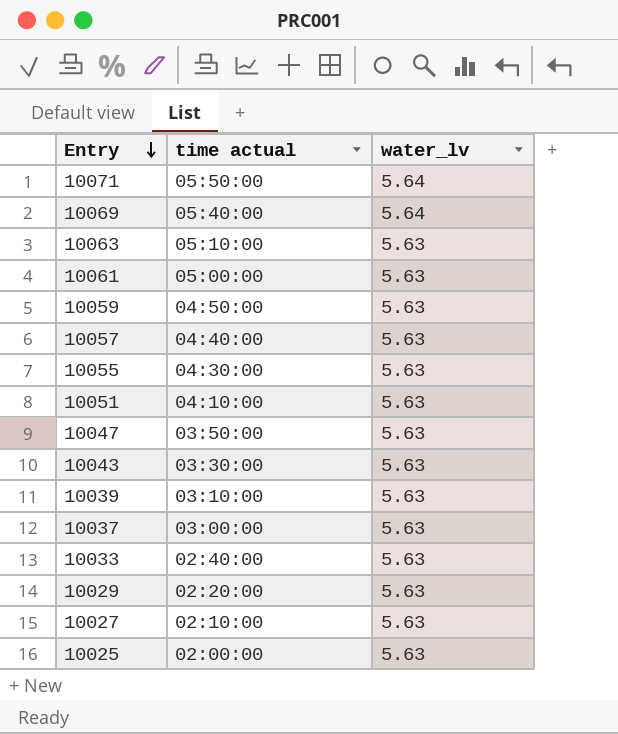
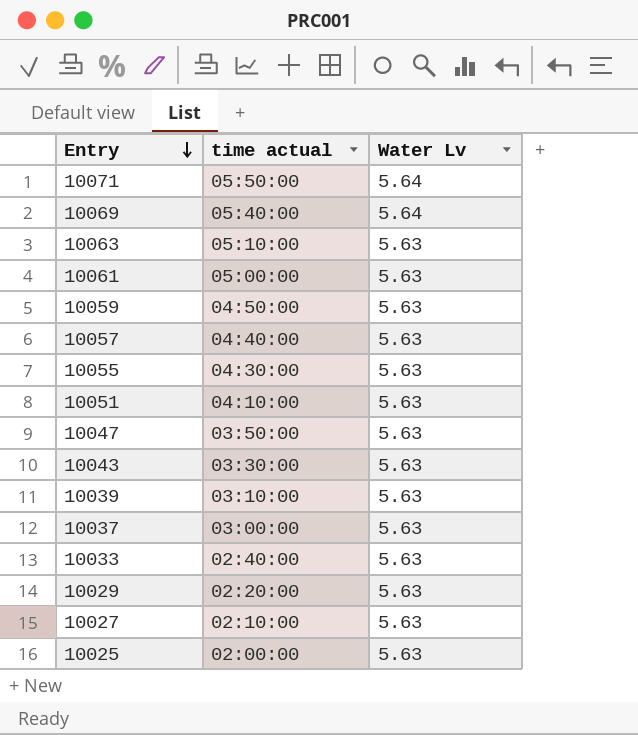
column name: water_lv -> Water Lv

